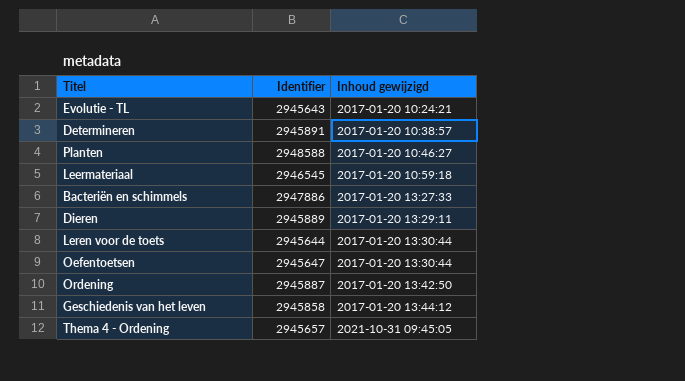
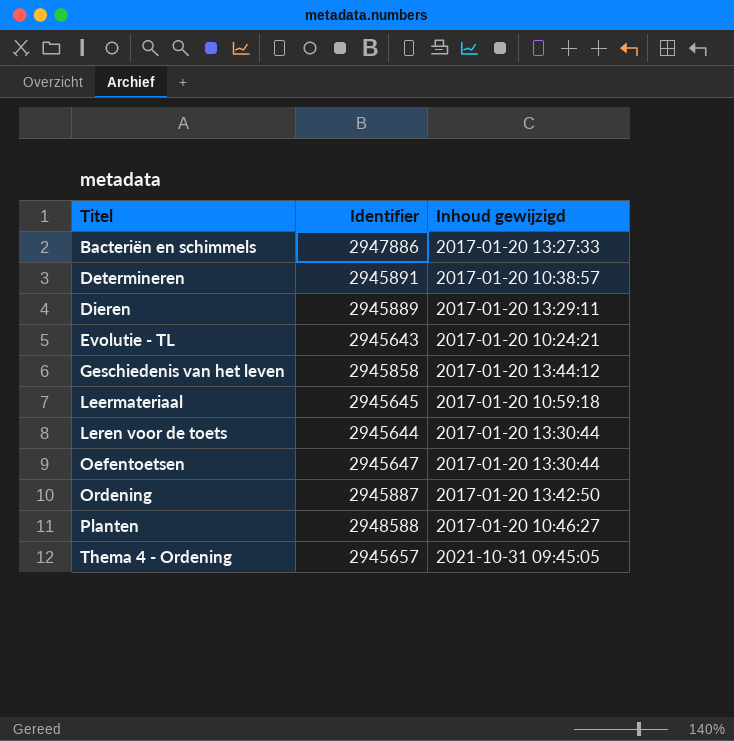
row order: Inhoud gewijzigd ascending -> Titel ascending
Leermateriaal | Identifier: 2946545 -> 2945645

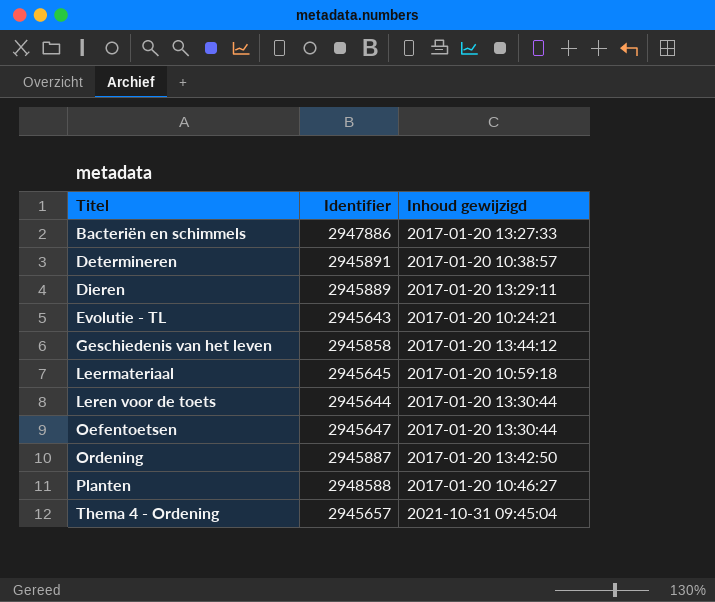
Thema 4 - Ordening | Inhoud gewijzigd: 2021-10-31 09:45:05 -> 2021-10-31 09:45:04

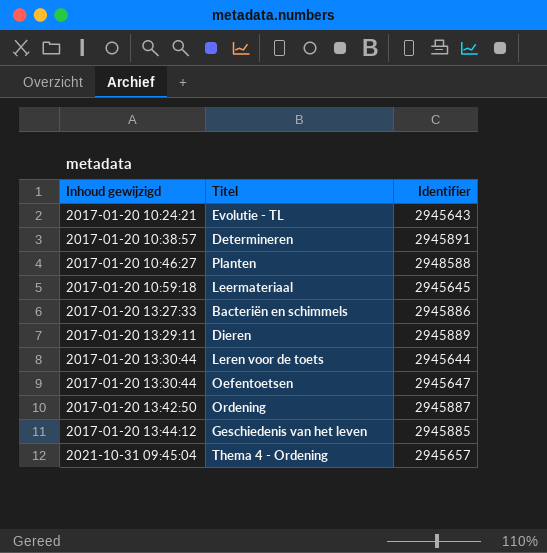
row order: Titel ascending -> Inhoud gewijzigd ascending
column Inhoud gewijzigd | position: 3 -> 1
Bacteriën en schimmels | Identifier: 2947886 -> 2945886
Geschiedenis van het leven | Identifier: 2945858 -> 2945885

